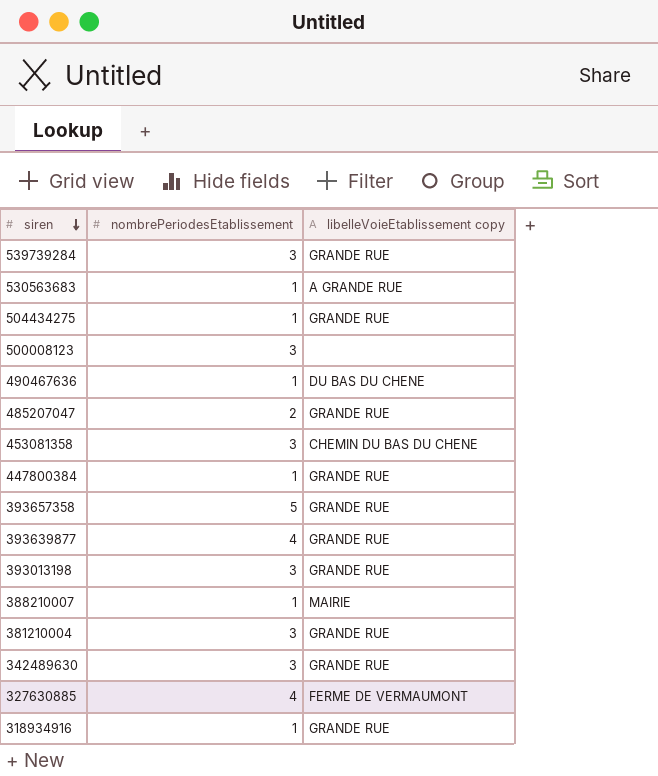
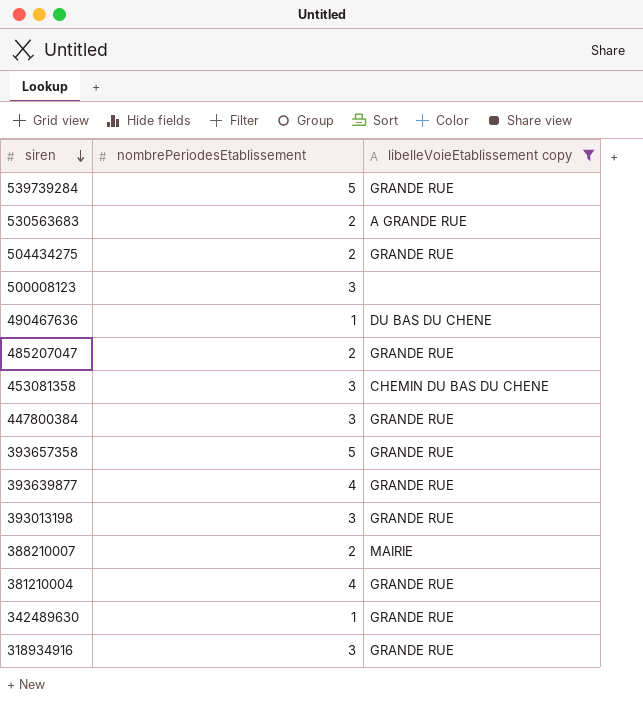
filter: none -> libelleVoieEtablissement copy != FERME DE VERMAUMONT
539739284 | nombrePeriodesEtablissement: 3 -> 5
530563683 | nombrePeriodesEtablissement: 1 -> 2
504434275 | nombrePeriodesEtablissement: 1 -> 2
447800384 | nombrePeriodesEtablissement: 1 -> 3
388210007 | nombrePeriodesEtablissement: 1 -> 2
381210004 | nombrePeriodesEtablissement: 3 -> 4
342489630 | nombrePeriodesEtablissement: 3 -> 1
318934916 | nombrePeriodesEtablissement: 1 -> 3

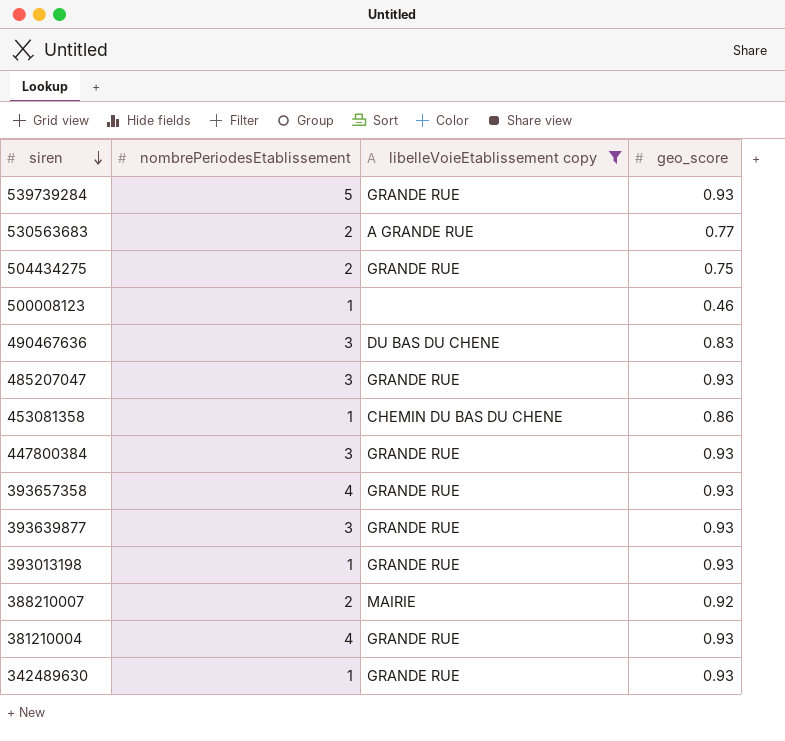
column geo_score | position: none -> 4
row 318934916: 3 | GRANDE RUE -> none
500008123 | nombrePeriodesEtablissement: 3 -> 1
490467636 | nombrePeriodesEtablissement: 1 -> 3
485207047 | nombrePeriodesEtablissement: 2 -> 3
453081358 | nombrePeriodesEtablissement: 3 -> 1
393657358 | nombrePeriodesEtablissement: 5 -> 4
393639877 | nombrePeriodesEtablissement: 4 -> 3
393013198 | nombrePeriodesEtablissement: 3 -> 1

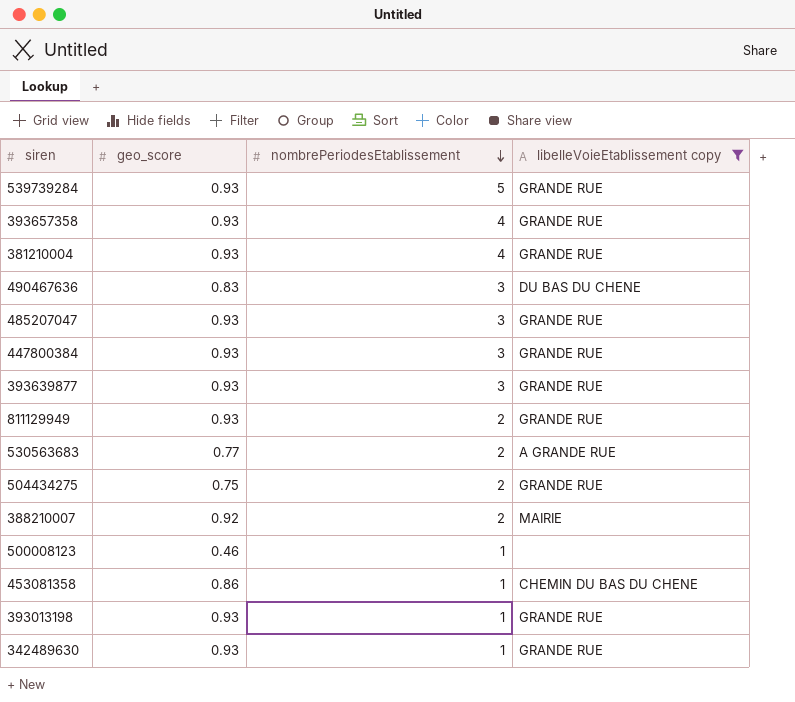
row order: siren descending -> nombrePeriodesEtablissement descending
column geo_score | position: 4 -> 2
row 811129949: none -> 0.93 | 2 | GRANDE RUE

